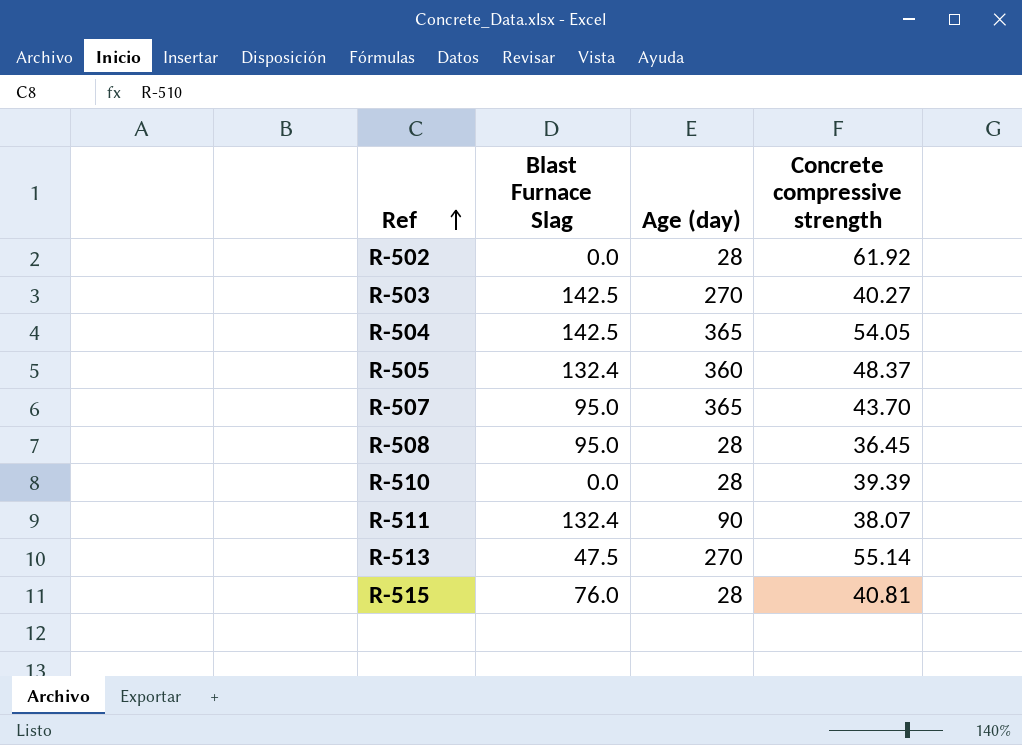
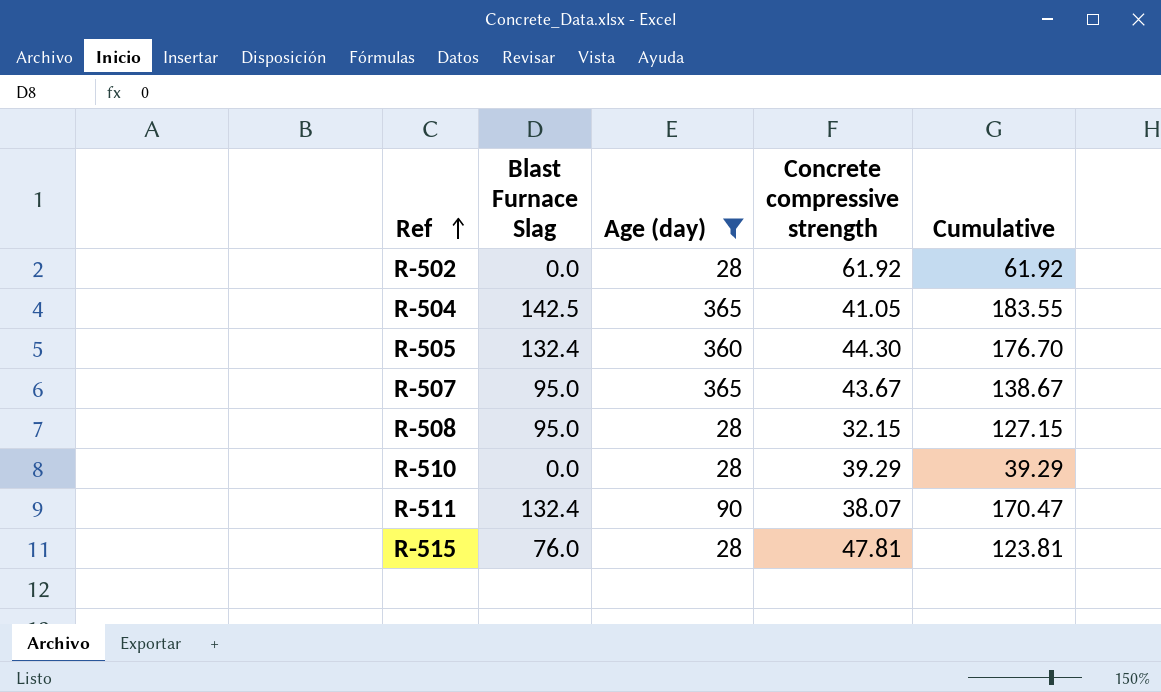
filter: none -> Age (day) != 270
column Cumulative | formula: none -> [Blast Furnace Slag] + [Concrete compressive strength]
R-504 | Concrete compressive strength: 54.05 -> 41.05
R-505 | Concrete compressive strength: 48.37 -> 44.30
R-507 | Concrete compressive strength: 43.70 -> 43.67
R-508 | Concrete compressive strength: 36.45 -> 32.15
R-510 | Concrete compressive strength: 39.39 -> 39.29
R-515 | Concrete compressive strength: 40.81 -> 47.81

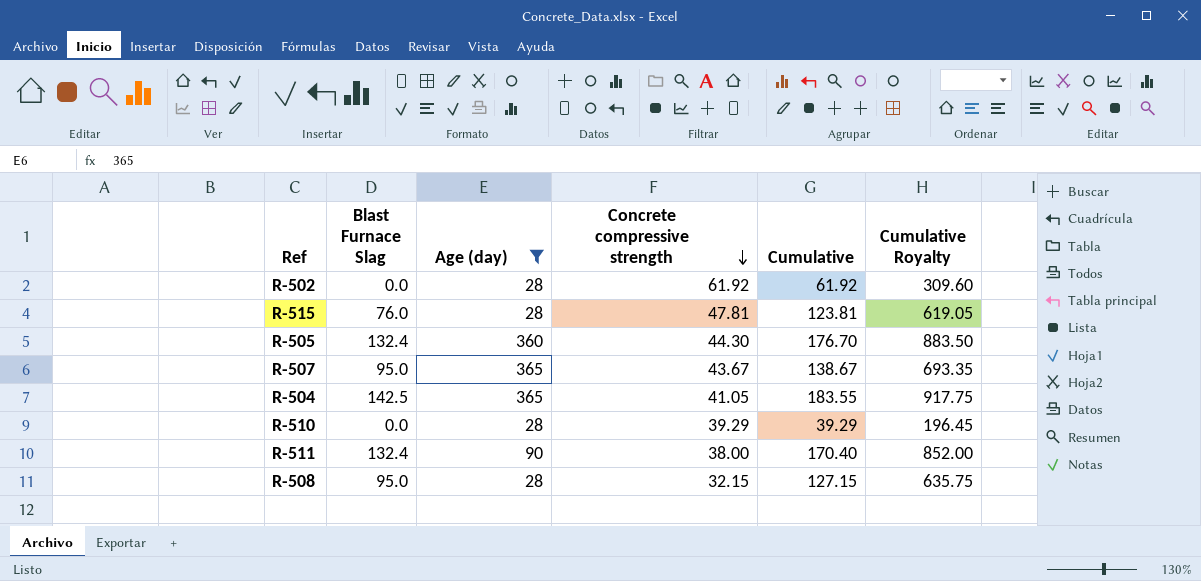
row order: Ref ascending -> Concrete compressive strength descending
column Cumulative Royalty | formula: none -> [Cumulative] * 5
R-511 | Concrete compressive strength: 38.07 -> 38.00
R-511 | Cumulative: 170.47 -> 170.40

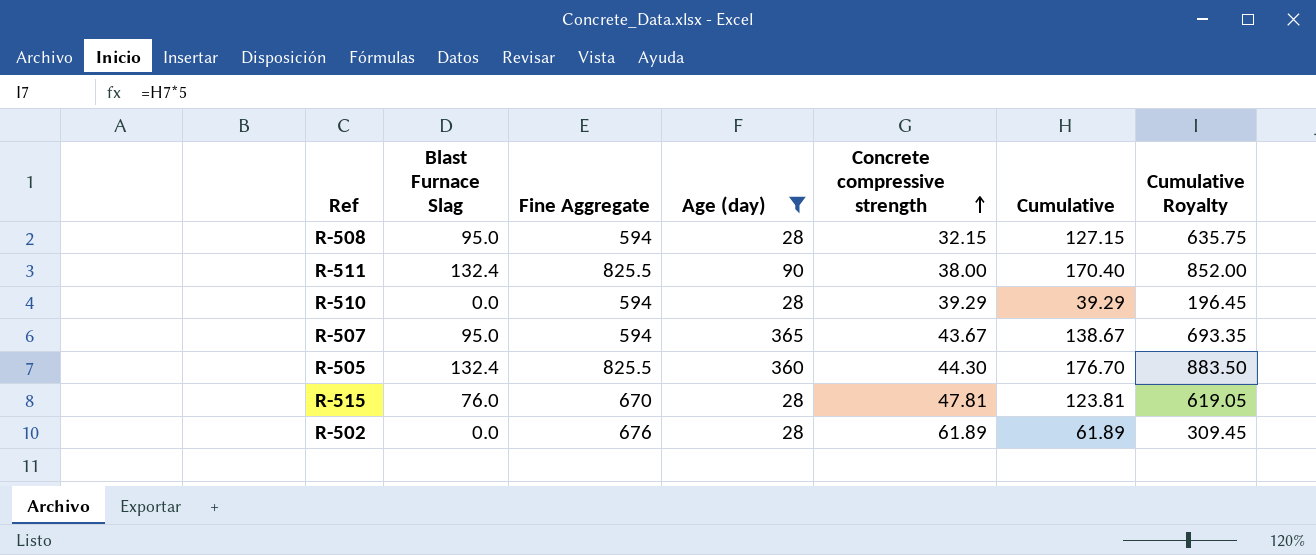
row order: Concrete compressive strength descending -> Concrete compressive strength ascending
column Fine Aggregate | position: none -> 3
row R-504: 142.5 | 365 | 41.05 | 183.55 | 917.75 -> none
R-502 | Concrete compressive strength: 61.92 -> 61.89
R-502 | Cumulative: 61.92 -> 61.89
R-502 | Cumulative Royalty: 309.60 -> 309.45

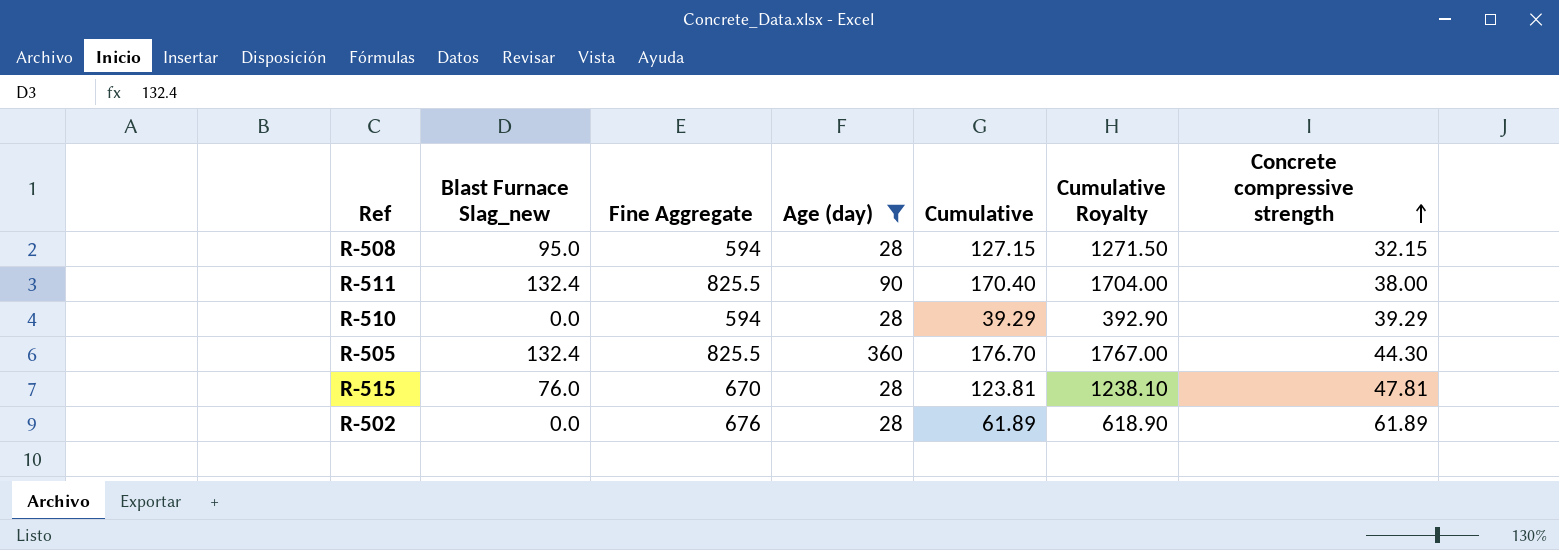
column name: Blast Furnace Slag -> Blast Furnace Slag_new
column Cumulative Royalty | formula: [Cumulative] * 5 -> [Cumulative] * 10
column Concrete compressive strength | position: 5 -> 7
row R-507: 95.0 | 594 | 365 | 43.67 | 138.67 | 693.35 -> none

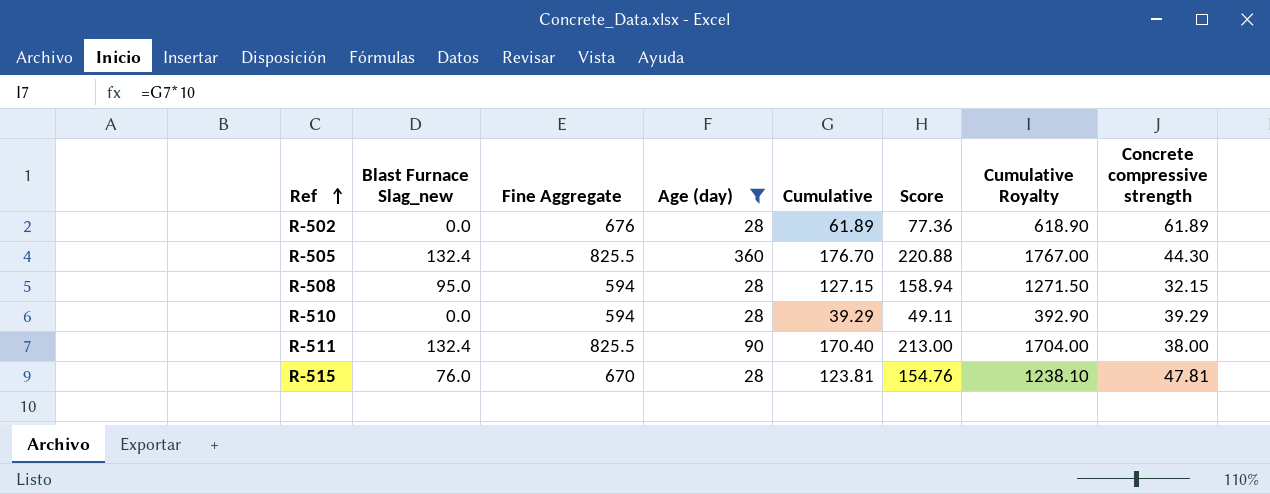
row order: Concrete compressive strength ascending -> Ref ascending
column Score | formula: none -> [Cumulative] * 1.25

